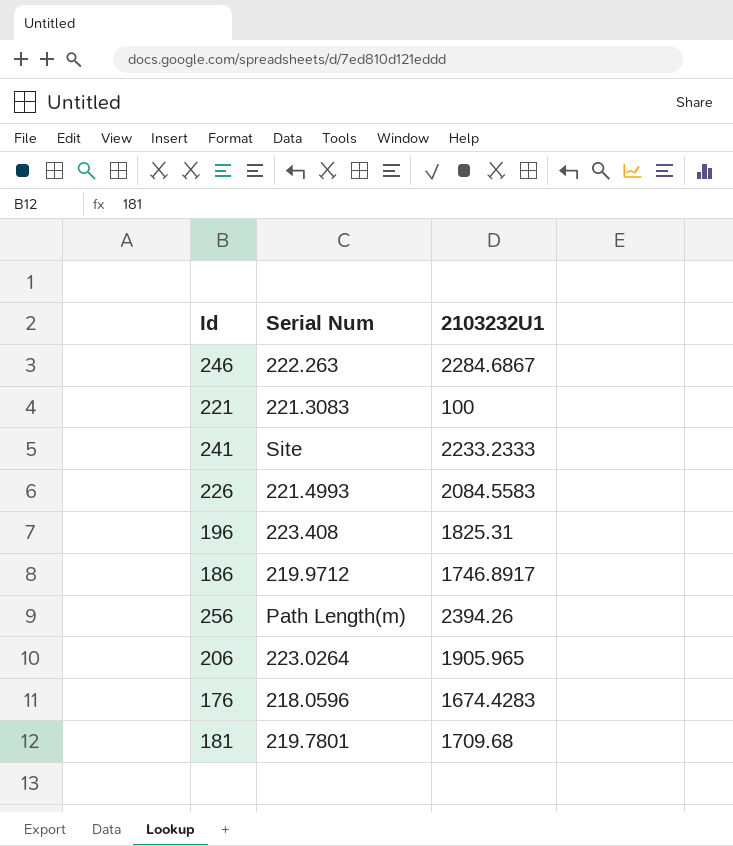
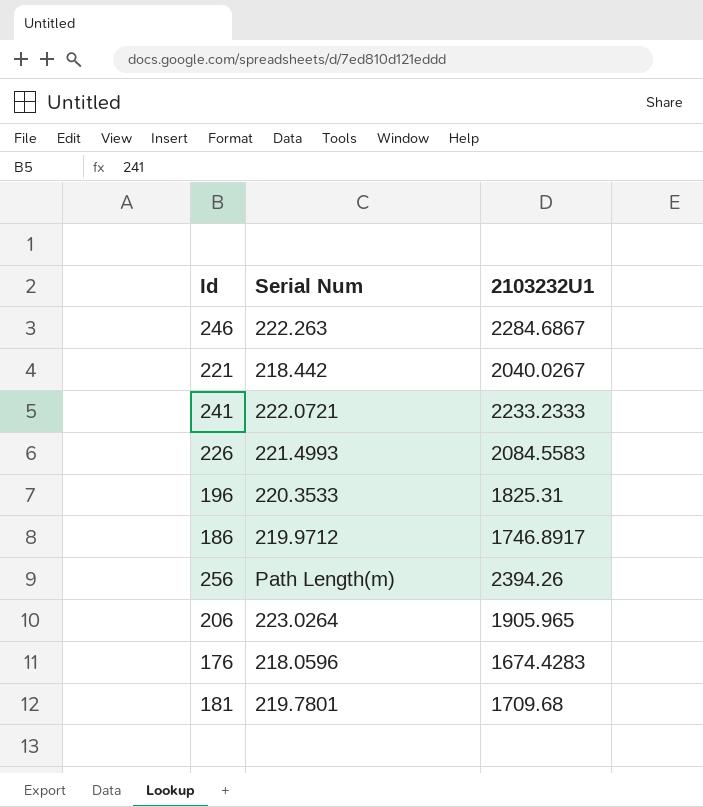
221 | Serial Num: 221.3083 -> 218.442
221 | 2103232U1: 100 -> 2040.0267
241 | Serial Num: Site -> 222.0721
196 | Serial Num: 223.408 -> 220.3533

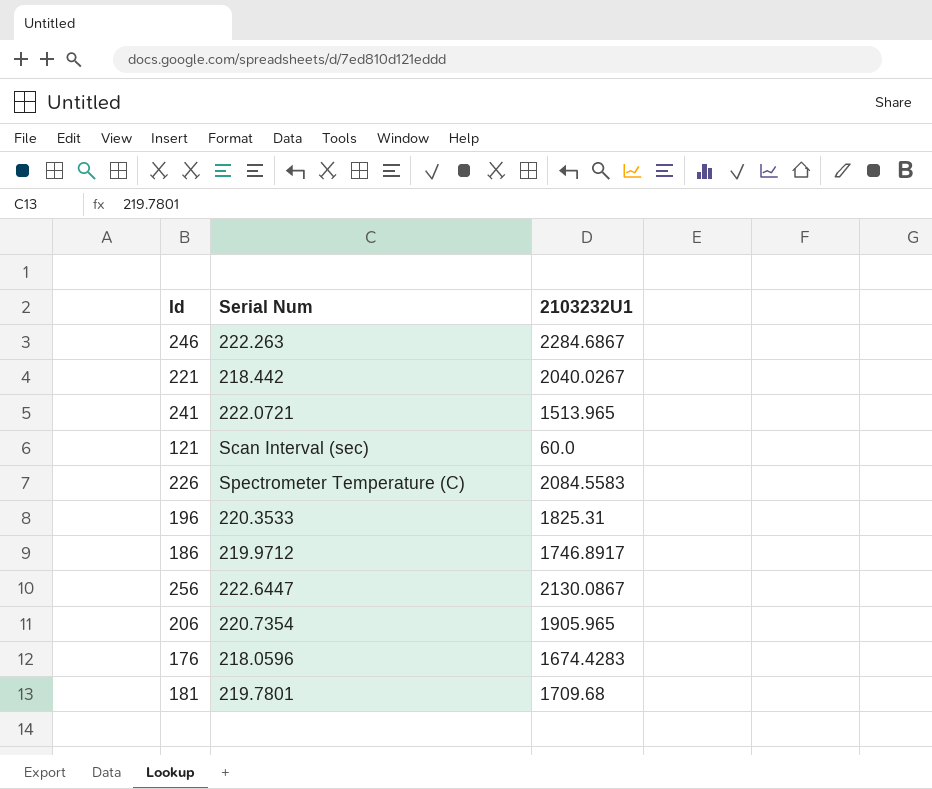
241 | 2103232U1: 2233.2333 -> 1513.965
row 121: none -> Scan Interval (sec) | 60.0
226 | Serial Num: 221.4993 -> Spectrometer Temperature (C)
256 | Serial Num: Path Length(m) -> 222.6447
256 | 2103232U1: 2394.26 -> 2130.0867
206 | Serial Num: 223.0264 -> 220.7354

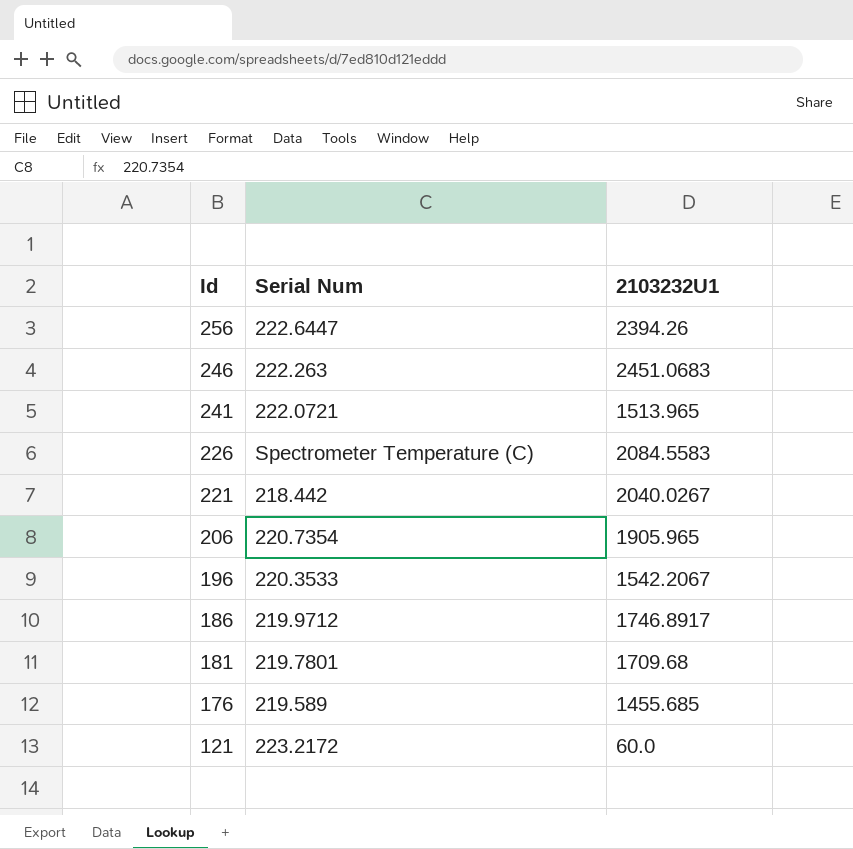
row order: none -> Id descending
256 | 2103232U1: 2130.0867 -> 2394.26
246 | 2103232U1: 2284.6867 -> 2451.0683
196 | 2103232U1: 1825.31 -> 1542.2067
176 | Serial Num: 218.0596 -> 219.589
176 | 2103232U1: 1674.4283 -> 1455.685
121 | Serial Num: Scan Interval (sec) -> 223.2172

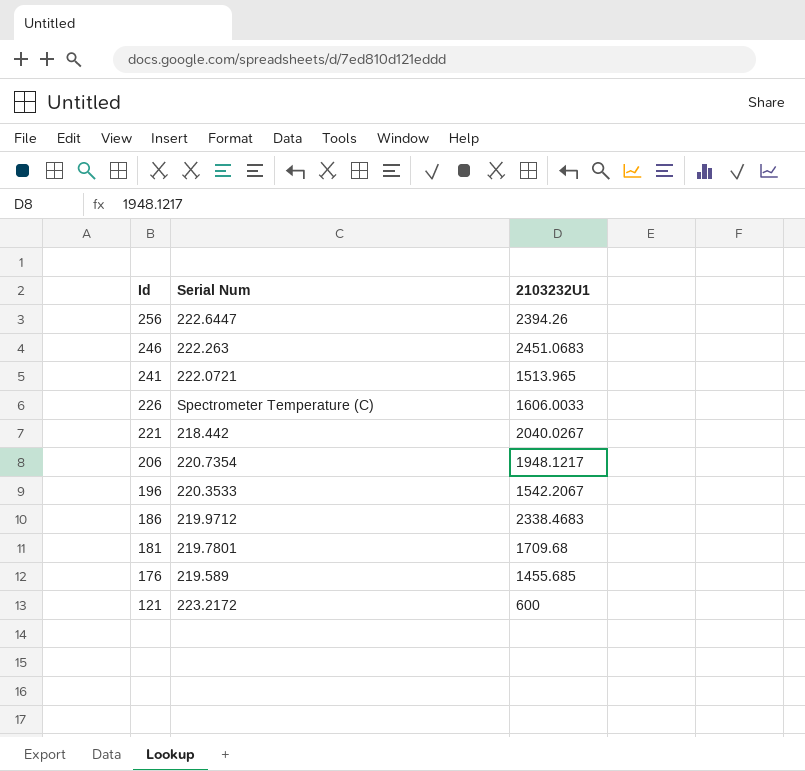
226 | 2103232U1: 2084.5583 -> 1606.0033
206 | 2103232U1: 1905.965 -> 1948.1217
186 | 2103232U1: 1746.8917 -> 2338.4683
121 | 2103232U1: 60.0 -> 600

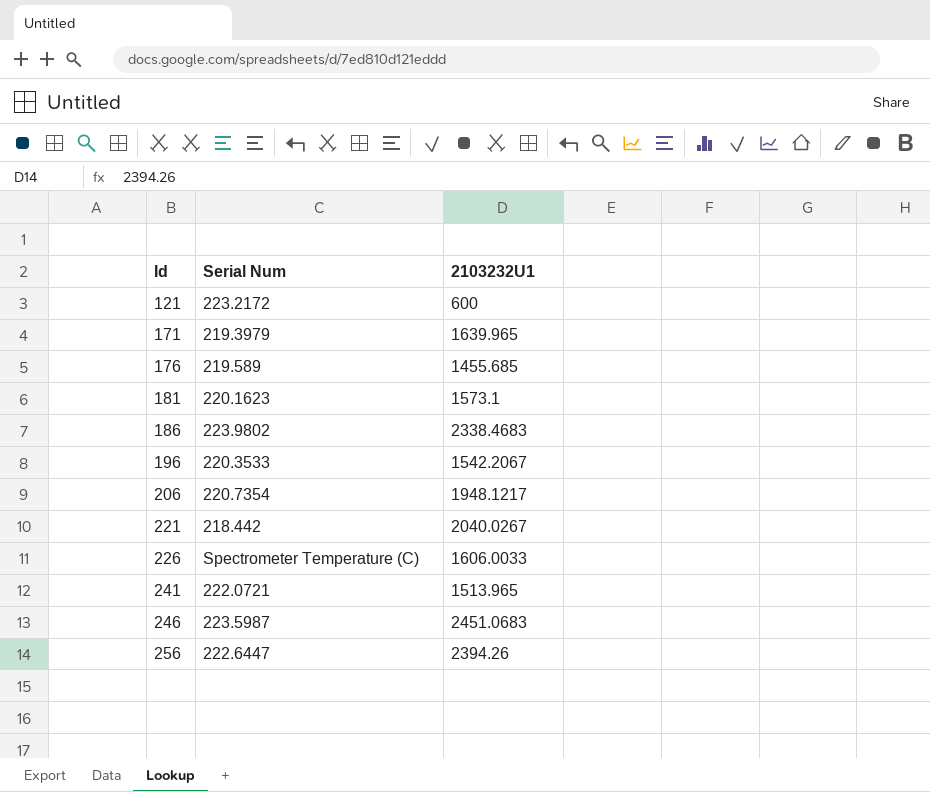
row order: Id descending -> Id ascending
row 171: none -> 219.3979 | 1639.965
181 | Serial Num: 219.7801 -> 220.1623
181 | 2103232U1: 1709.68 -> 1573.1
186 | Serial Num: 219.9712 -> 223.9802
246 | Serial Num: 222.263 -> 223.5987

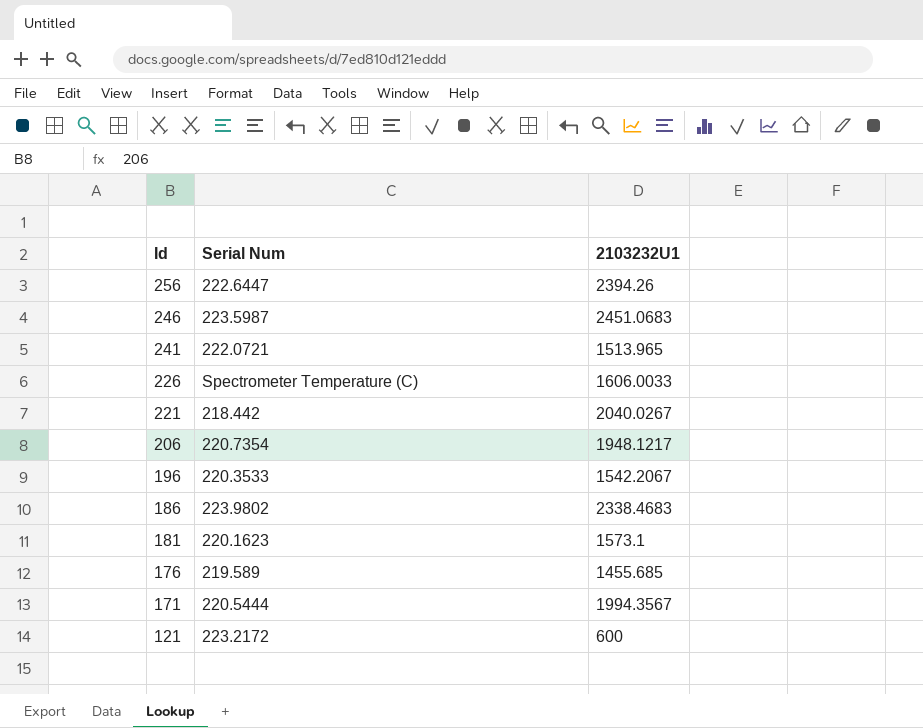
row order: Id ascending -> Id descending
171 | Serial Num: 219.3979 -> 220.5444
171 | 2103232U1: 1639.965 -> 1994.3567

